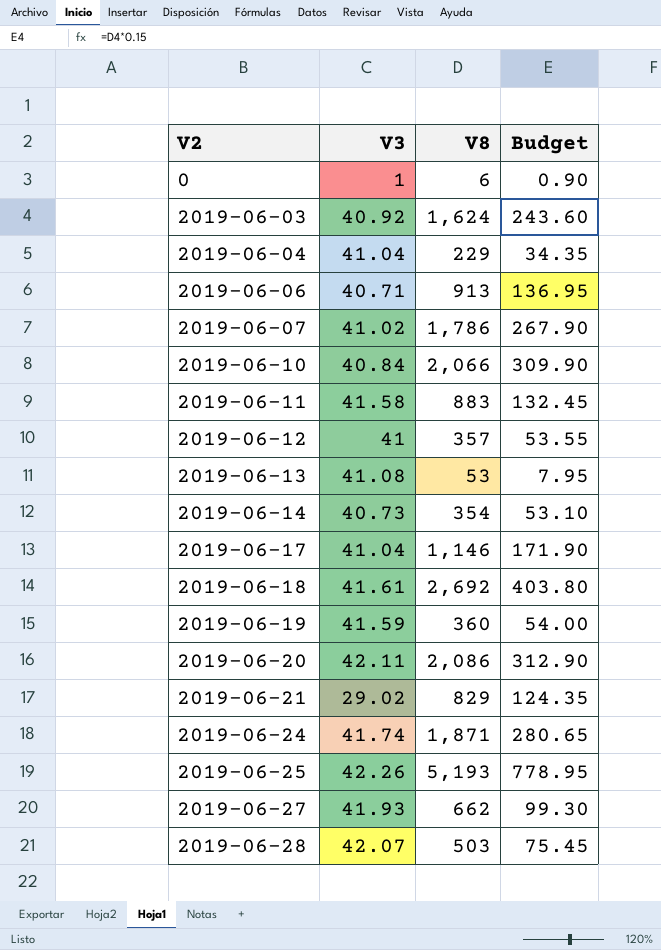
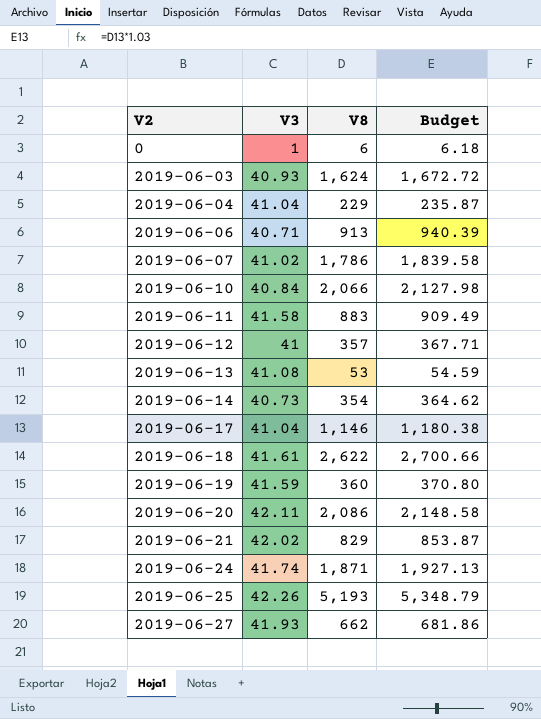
column Budget | formula: [V8] * 0.15 -> [V8] * 1.03
row 2019-06-28: 42.07 | 503 | 75.45 -> none
2019-06-03 | V3: 40.92 -> 40.93
2019-06-18 | V8: 2,692 -> 2,622
2019-06-21 | V3: 29.02 -> 42.02

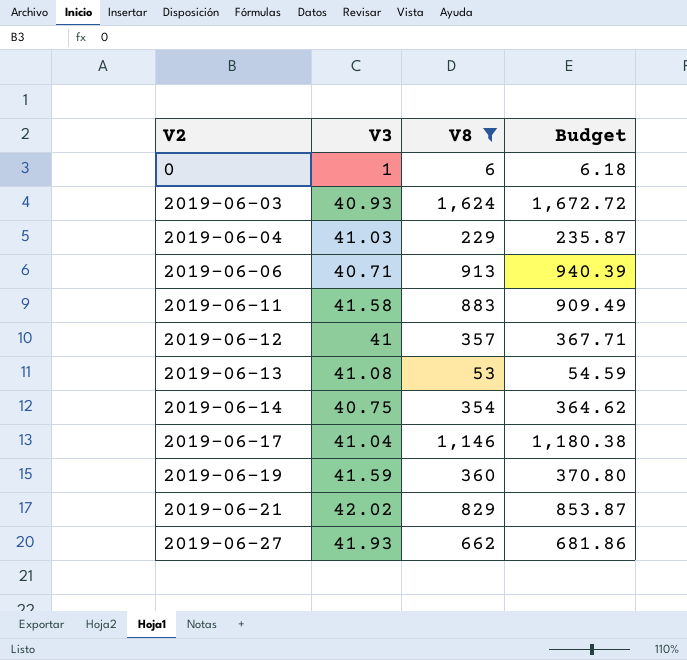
filter: none -> V8 <= 1,624
2019-06-04 | V3: 41.04 -> 41.03
2019-06-14 | V3: 40.73 -> 40.75

